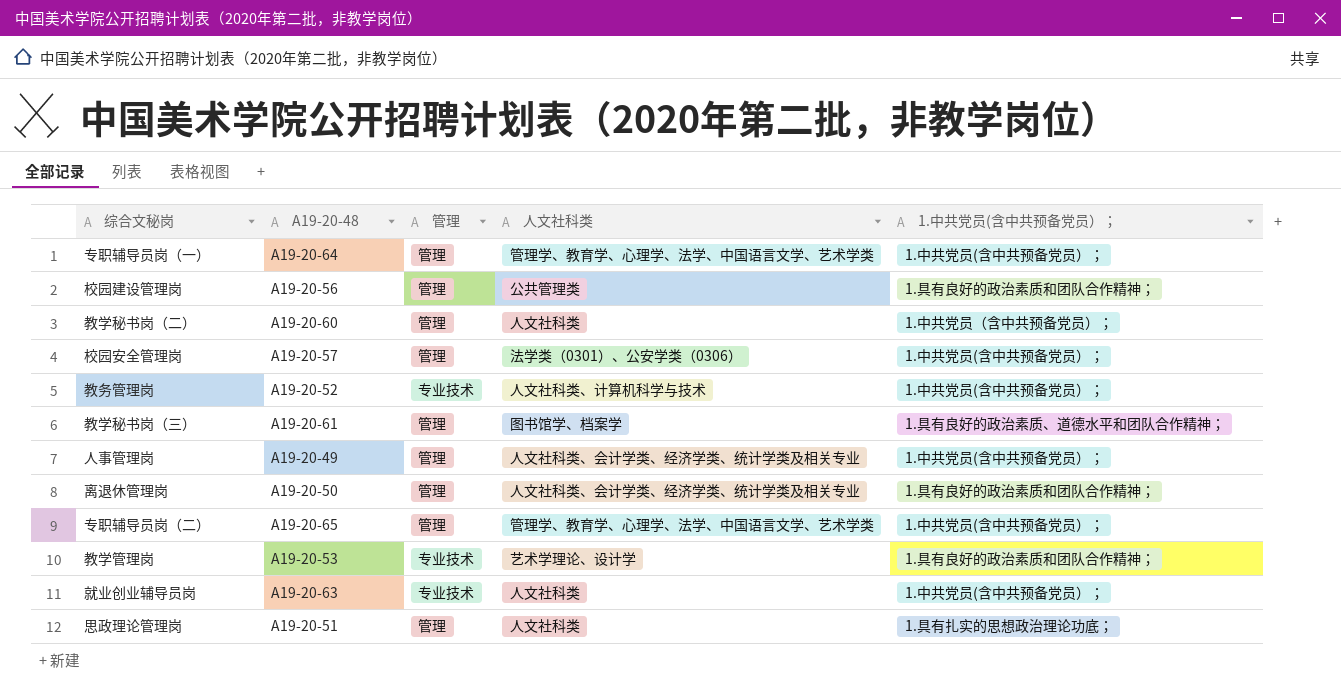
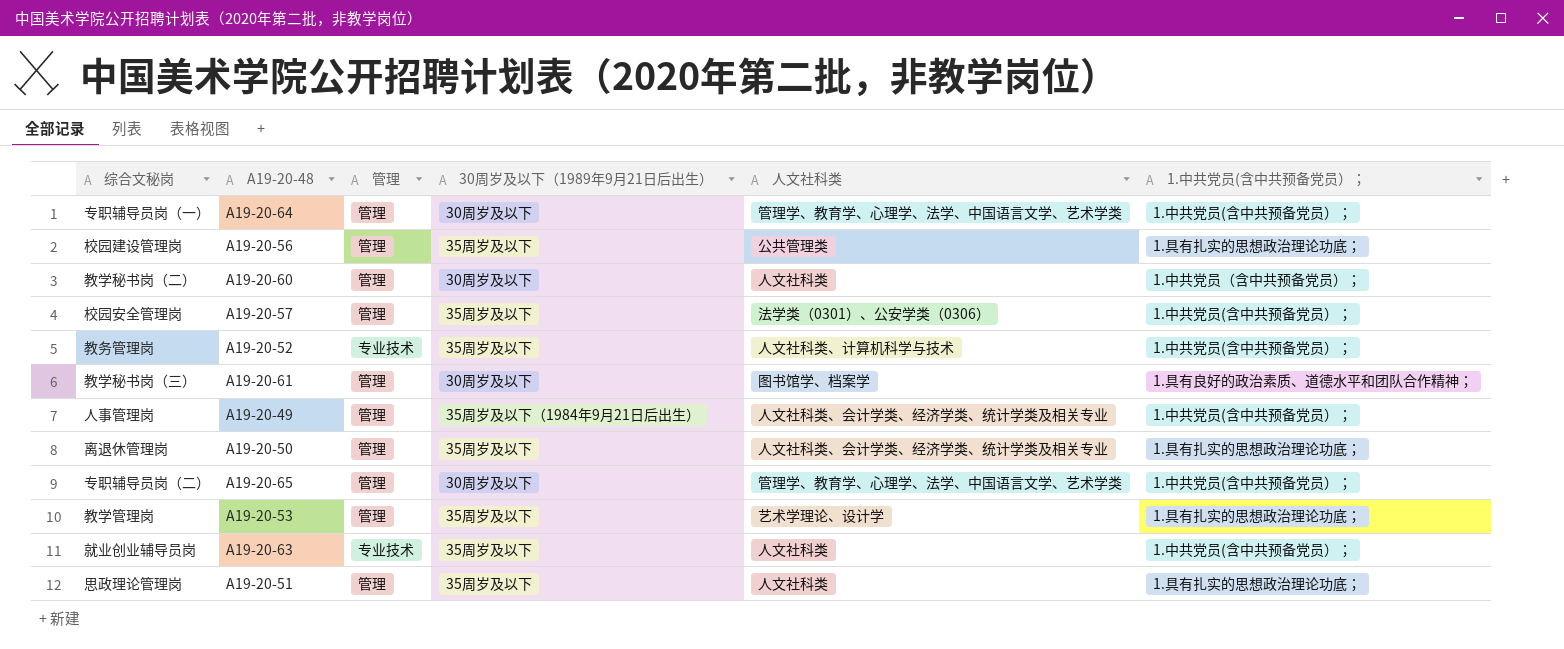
column 30周岁及以下（1989年9月21日后出生） | position: none -> 4
校园建设管理岗 | 1.中共党员(含中共预备党员）；: 1.具有良好的政治素质和团队合作精神； -> 1.具有扎实的思想政治理论功底；
离退休管理岗 | 1.中共党员(含中共预备党员）；: 1.具有良好的政治素质和团队合作精神； -> 1.具有扎实的思想政治理论功底；
教学管理岗 | 管理: 专业技术 -> 管理
教学管理岗 | 1.中共党员(含中共预备党员）；: 1.具有良好的政治素质和团队合作精神； -> 1.具有扎实的思想政治理论功底；

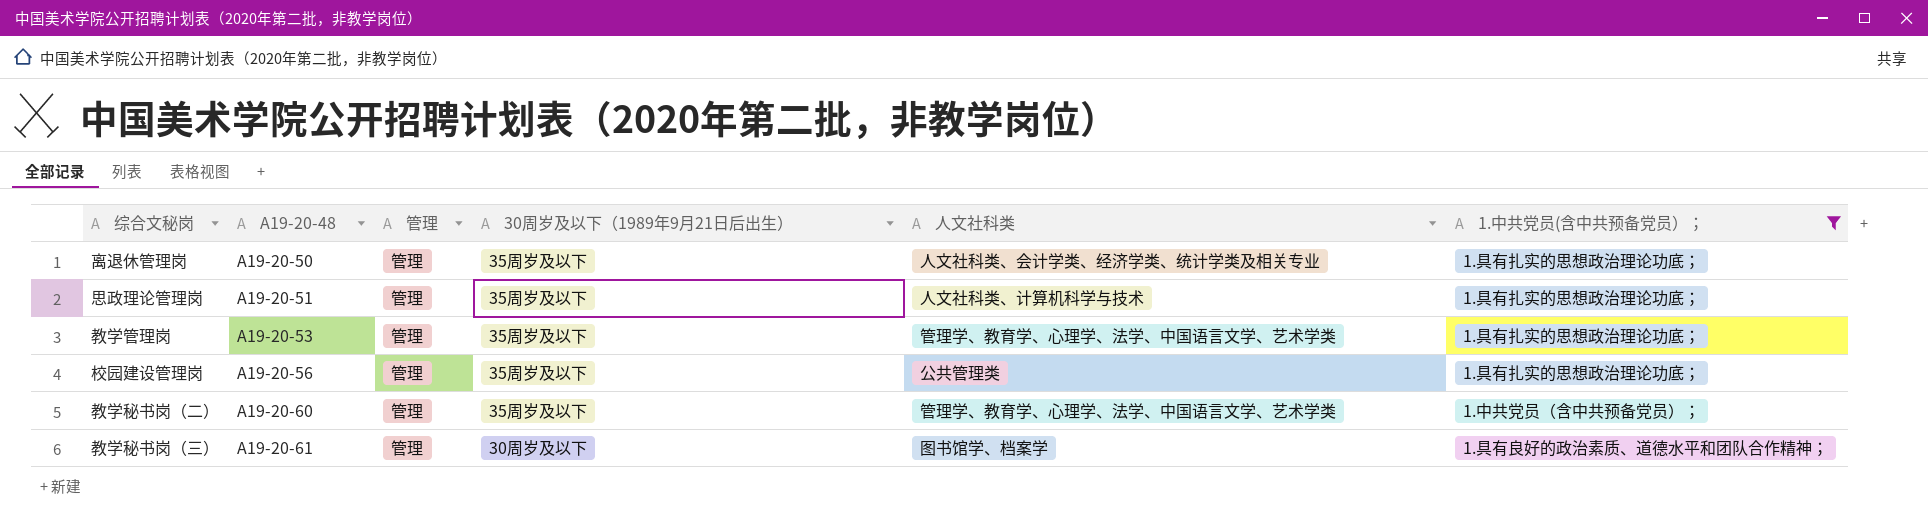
filter: none -> 1.中共党员(含中共预备党员）； != 1.中共党员(含中共预备党员）；
row order: none -> A19-20-48 ascending
思政理论管理岗 | 人文社科类: 人文社科类 -> 人文社科类、计算机科学与技术
教学管理岗 | 人文社科类: 艺术学理论、设计学 -> 管理学、教育学、心理学、法学、中国语言文学、艺术学类
教学秘书岗（二） | 30周岁及以下（1989年9月21日后出生）: 30周岁及以下 -> 35周岁及以下
教学秘书岗（二） | 人文社科类: 人文社科类 -> 管理学、教育学、心理学、法学、中国语言文学、艺术学类

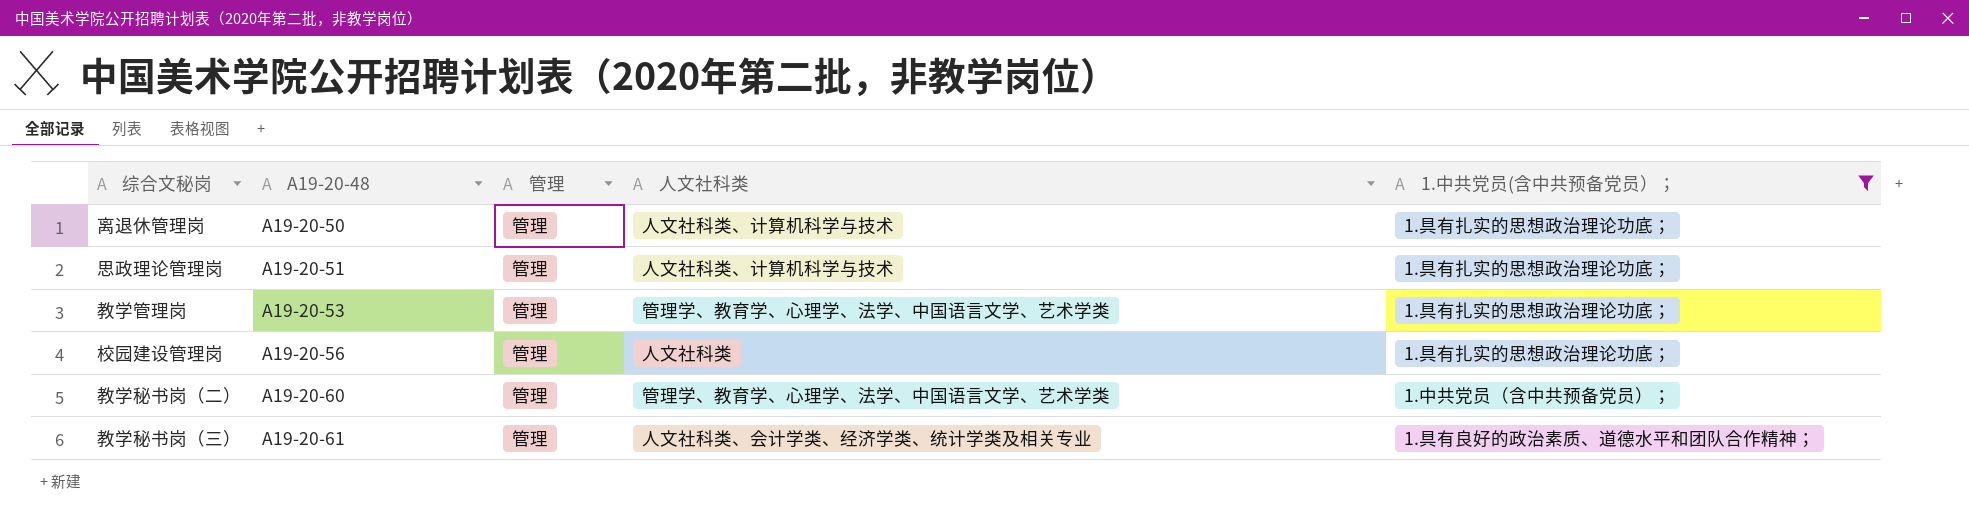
column 30周岁及以下（1989年9月21日后出生） | position: 4 -> none
离退休管理岗 | 人文社科类: 人文社科类、会计学类、经济学类、统计学类及相关专业 -> 人文社科类、计算机科学与技术
校园建设管理岗 | 人文社科类: 公共管理类 -> 人文社科类
教学秘书岗（三） | 人文社科类: 图书馆学、档案学 -> 人文社科类、会计学类、经济学类、统计学类及相关专业

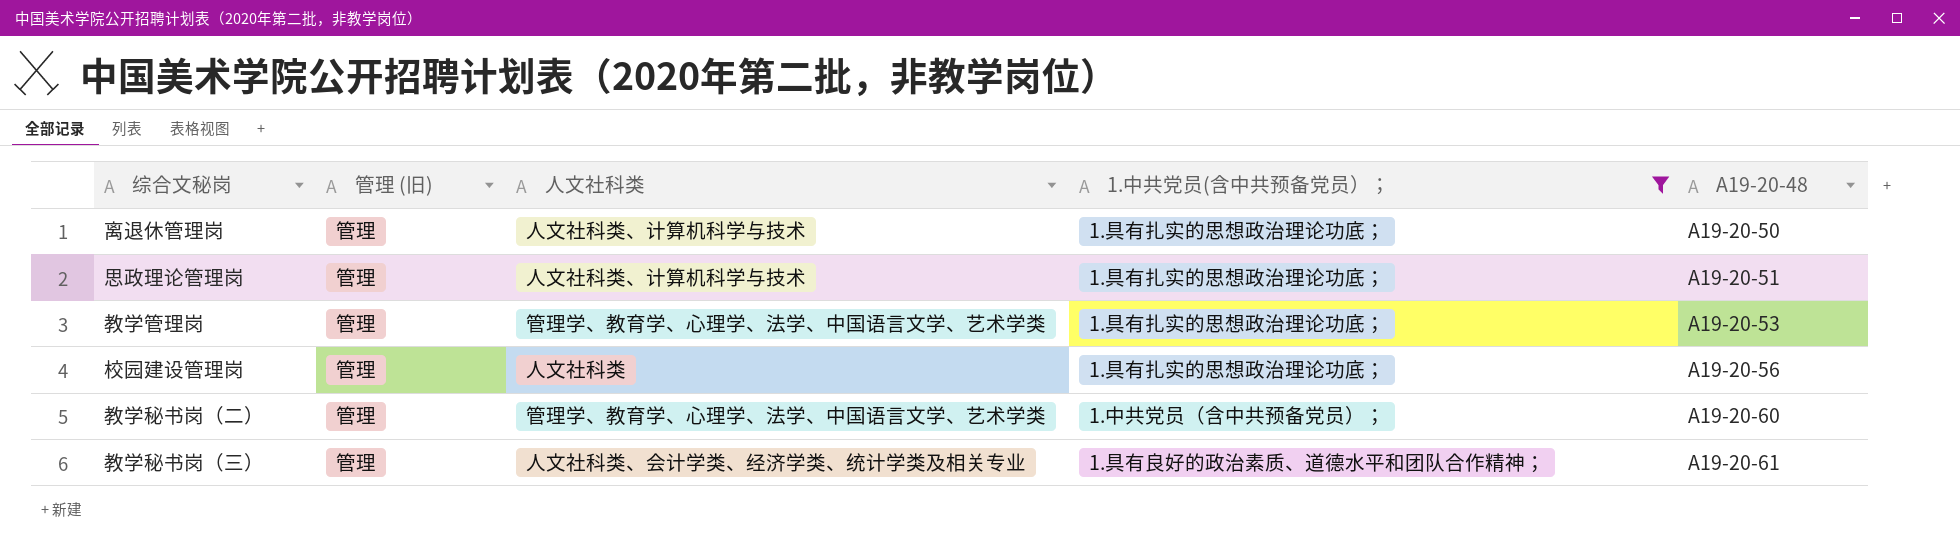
column name: 管理 -> 管理 (旧)
column A19-20-48 | position: 2 -> 5

